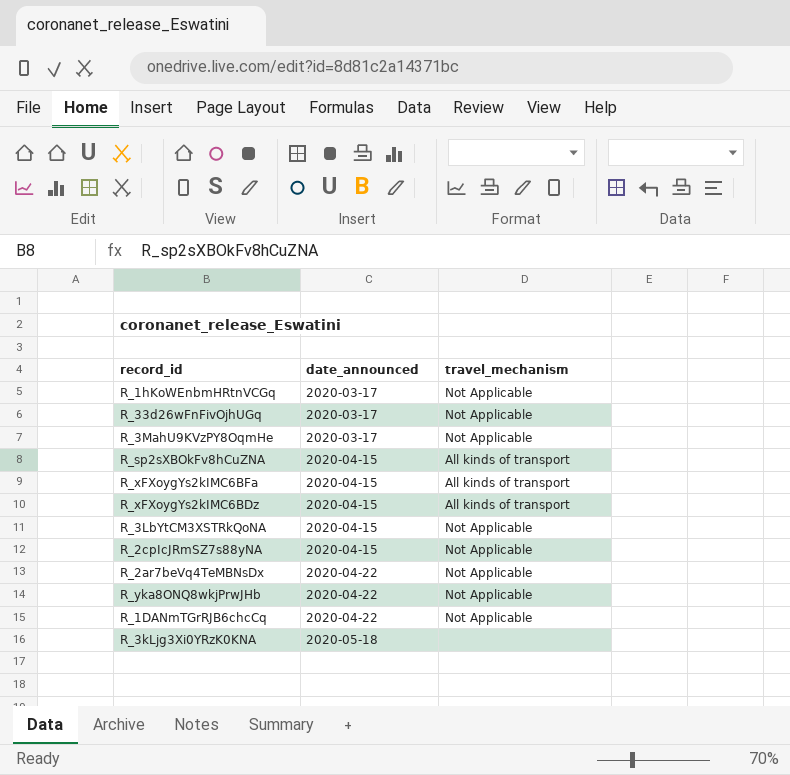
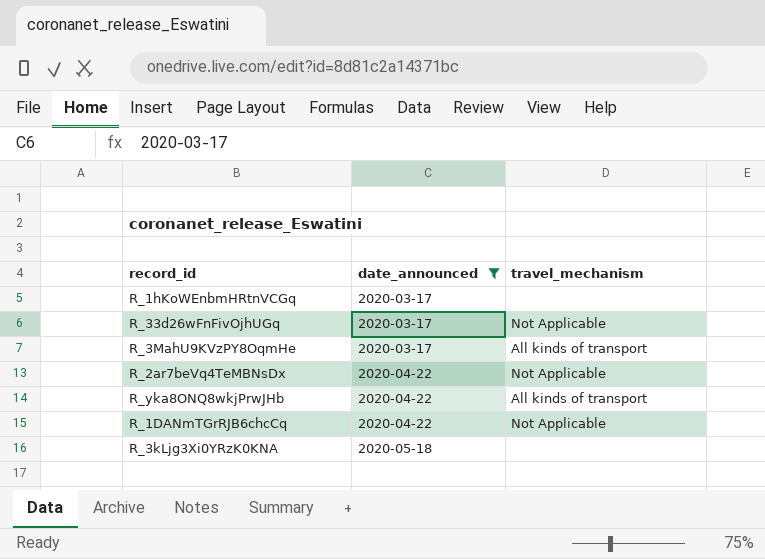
filter: none -> date_announced != 2020-04-15
R_1hKoWEnbmHRtnVCGq | travel_mechanism: Not Applicable -> none
R_3MahU9KVzPY8OqmHe | travel_mechanism: Not Applicable -> All kinds of transport
R_yka8ONQ8wkjPrwJHb | travel_mechanism: Not Applicable -> All kinds of transport

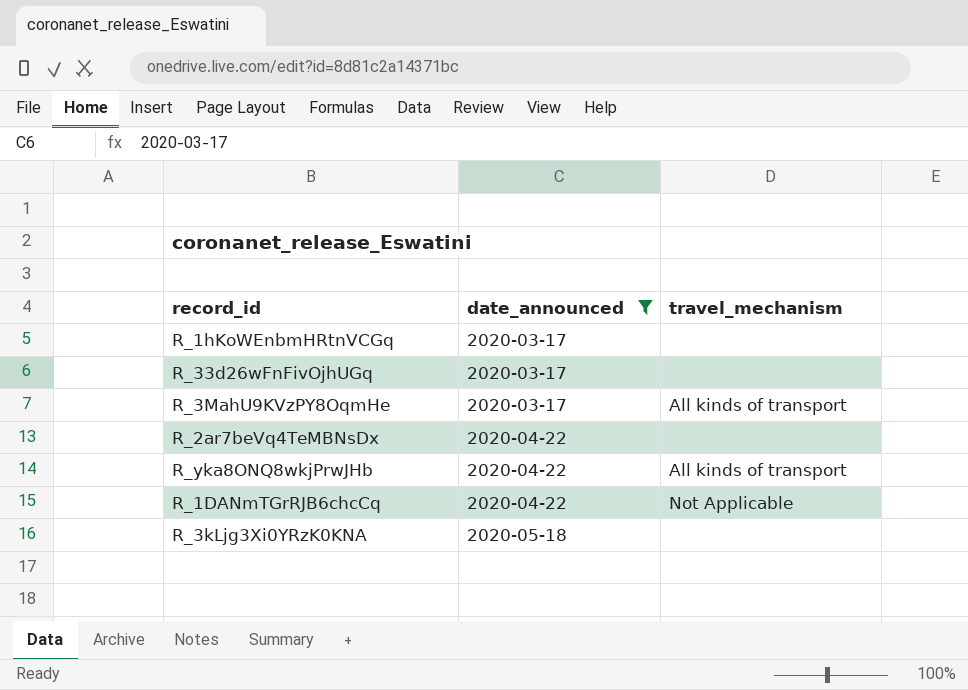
R_33d26wFnFivOjhUGq | travel_mechanism: Not Applicable -> none
R_2ar7beVq4TeMBNsDx | travel_mechanism: Not Applicable -> none

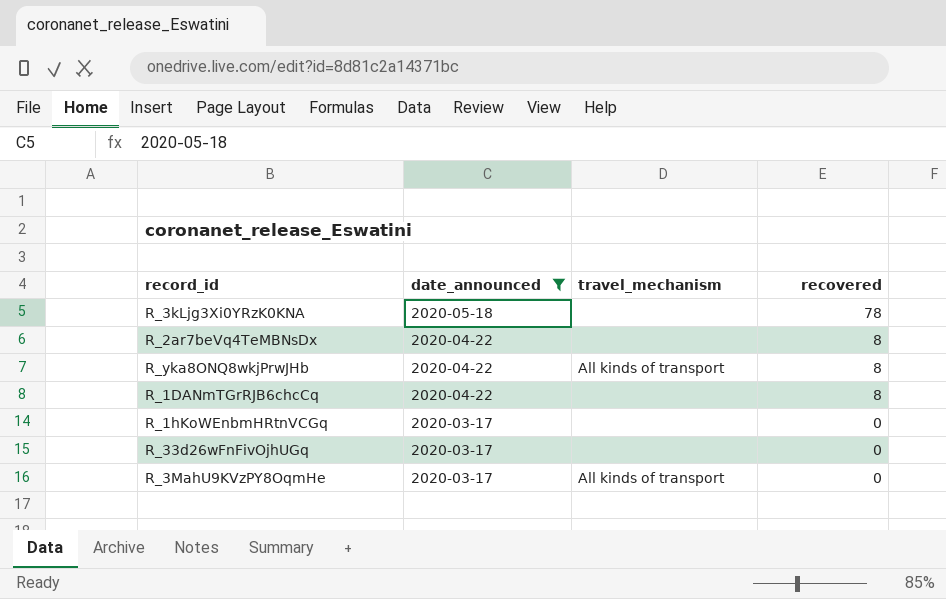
row order: date_announced ascending -> date_announced descending
column recovered | position: none -> 4
R_1DANmTGrRJB6chcCq | travel_mechanism: Not Applicable -> none

